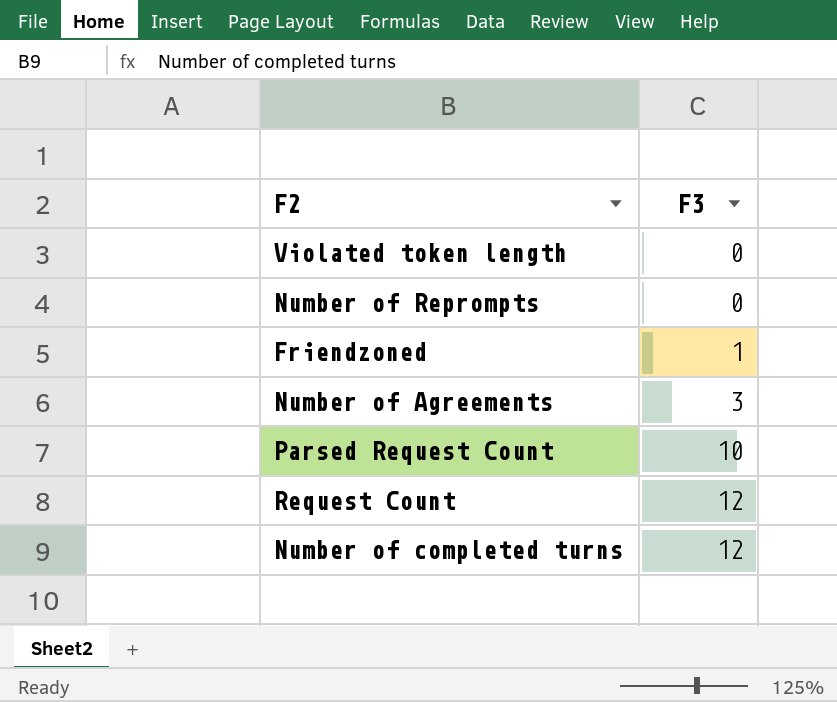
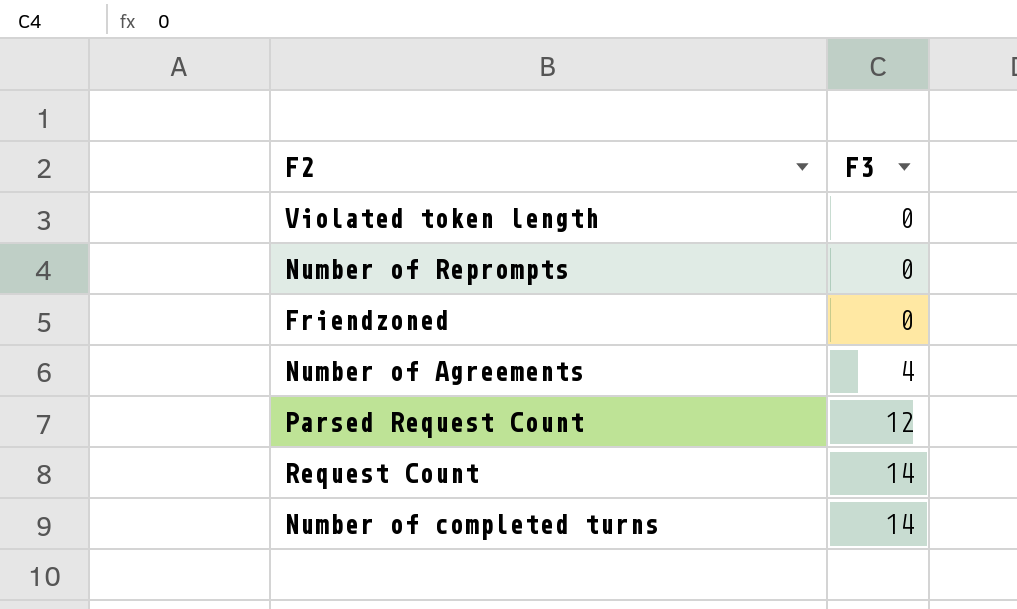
Friendzoned | F3: 1 -> 0
Number of Agreements | F3: 3 -> 4
Parsed Request Count | F3: 10 -> 12
Request Count | F3: 12 -> 14
Number of completed turns | F3: 12 -> 14

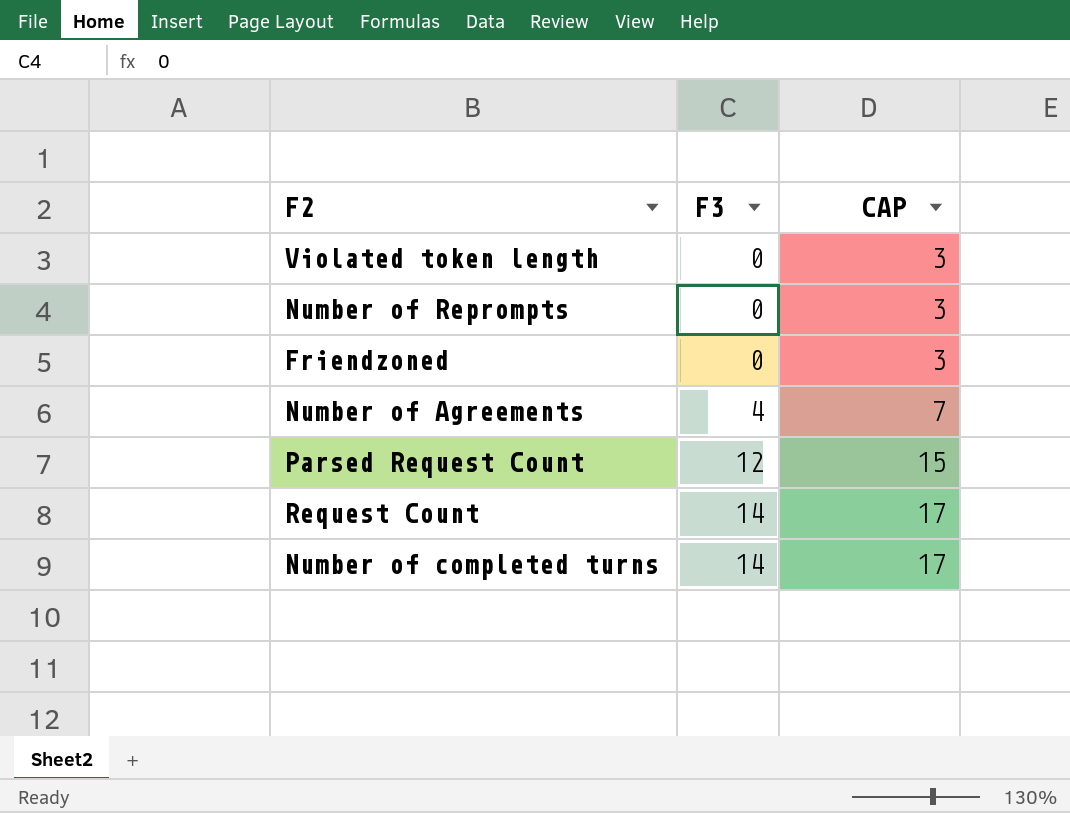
column CAP | formula: none -> [F3] + 3

